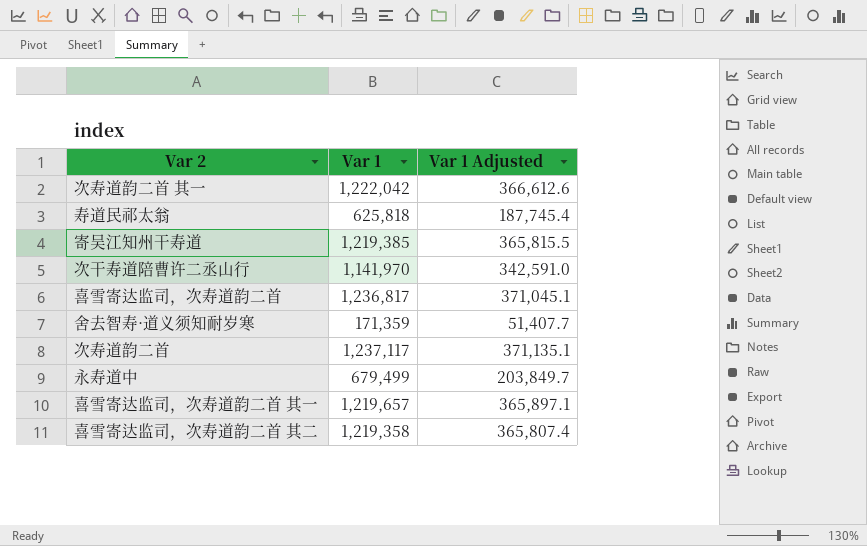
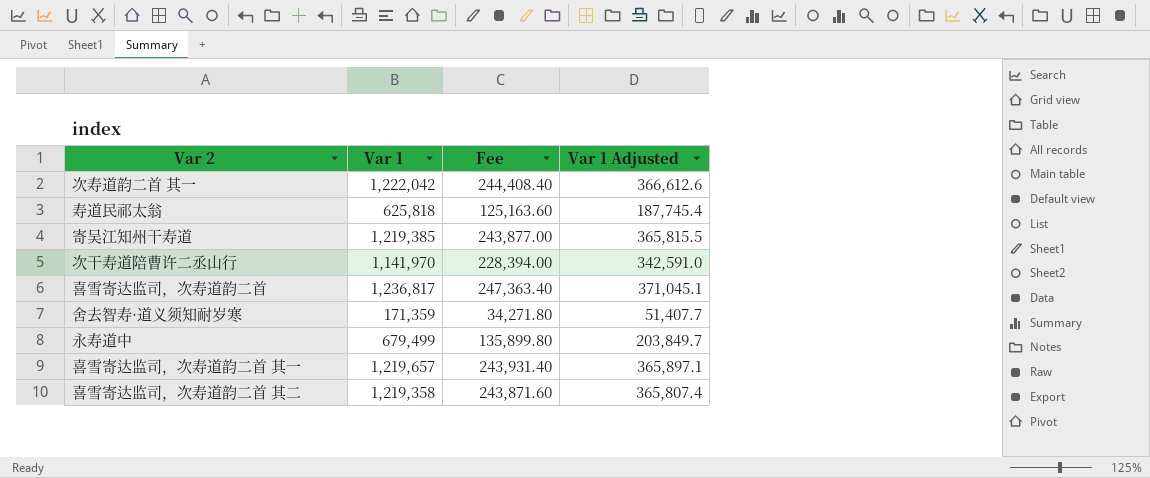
column Fee | formula: none -> [Var 1] * 0.2
row 次寿道韵二首: 1,237,117 | 371,135.1 -> none

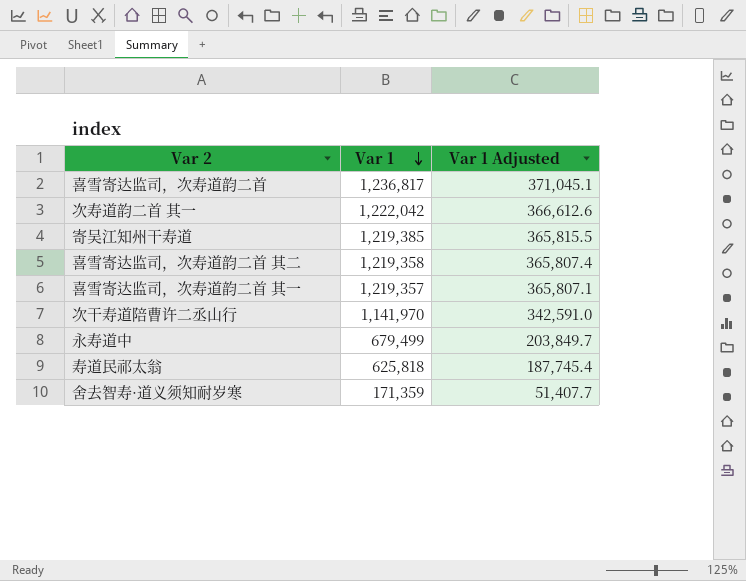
row order: none -> Var 1 descending
column Fee | formula: [Var 1] * 0.2 -> none
喜雪寄达监司，次寿道韵二首 其一 | Var 1: 1,219,657 -> 1,219,357
喜雪寄达监司，次寿道韵二首 其一 | Var 1 Adjusted: 365,897.1 -> 365,807.1

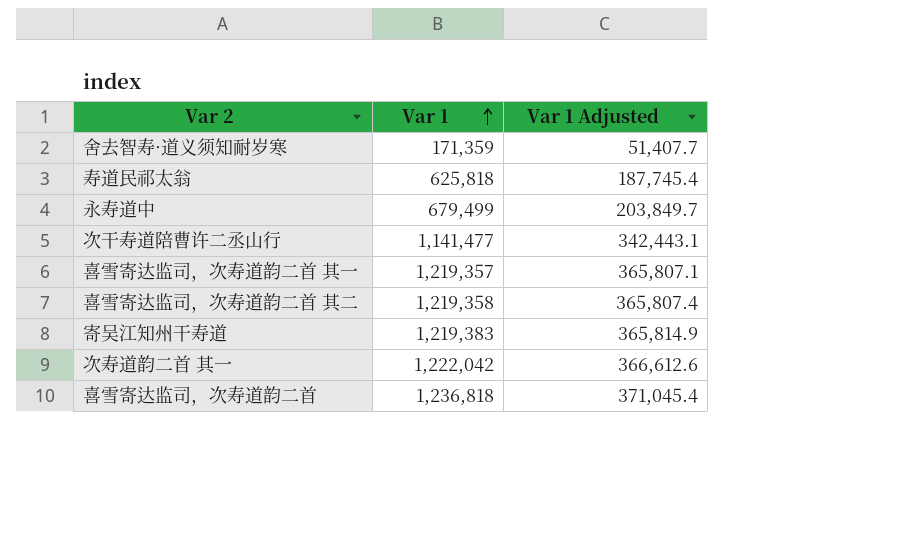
row order: Var 1 descending -> Var 1 ascending
次干寿道陪曹许二丞山行 | Var 1: 1,141,970 -> 1,141,477
次干寿道陪曹许二丞山行 | Var 1 Adjusted: 342,591.0 -> 342,443.1
寄吴江知州干寿道 | Var 1: 1,219,385 -> 1,219,383
寄吴江知州干寿道 | Var 1 Adjusted: 365,815.5 -> 365,814.9
喜雪寄达监司，次寿道韵二首 | Var 1: 1,236,817 -> 1,236,818
喜雪寄达监司，次寿道韵二首 | Var 1 Adjusted: 371,045.1 -> 371,045.4

